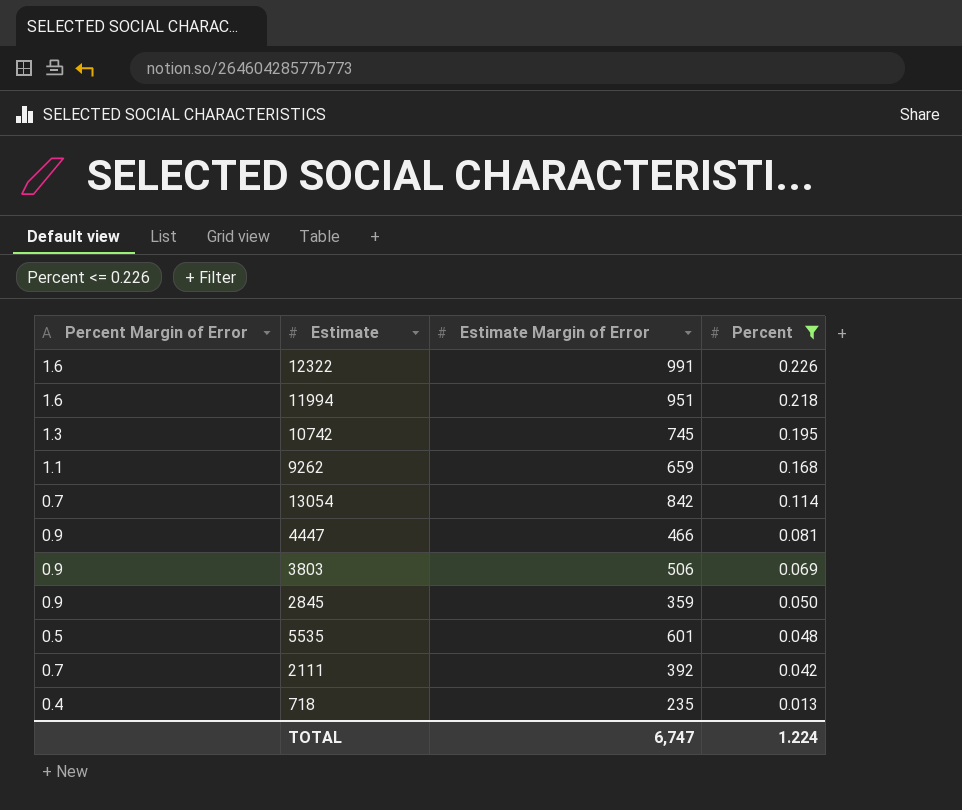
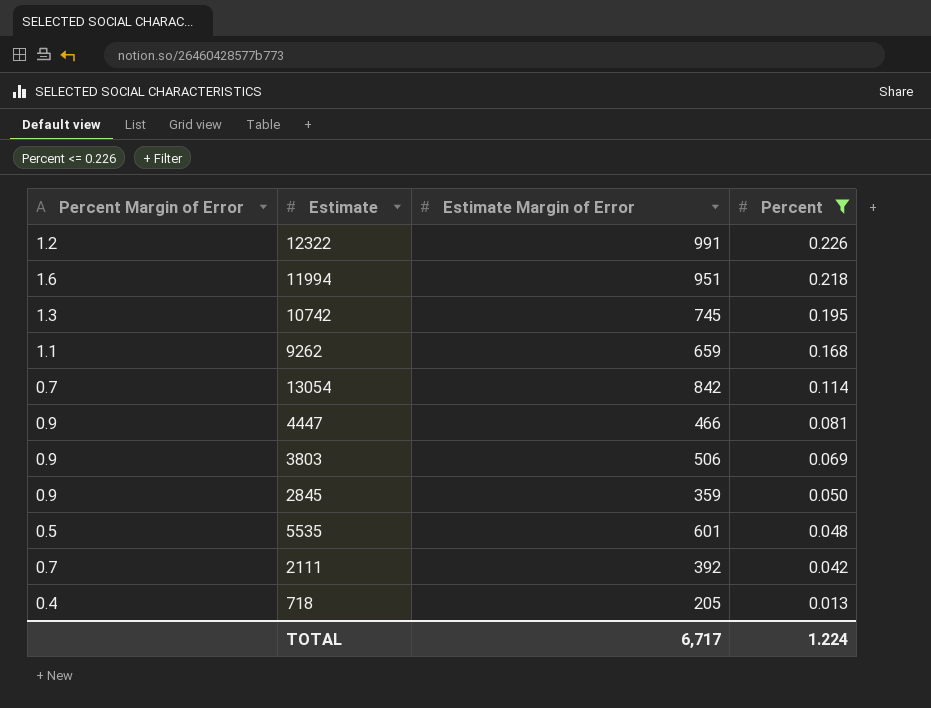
12322 | Percent Margin of Error: 1.6 -> 1.2
718 | Estimate Margin of Error: 235 -> 205
TOTAL | Estimate Margin of Error: 6,747 -> 6,717

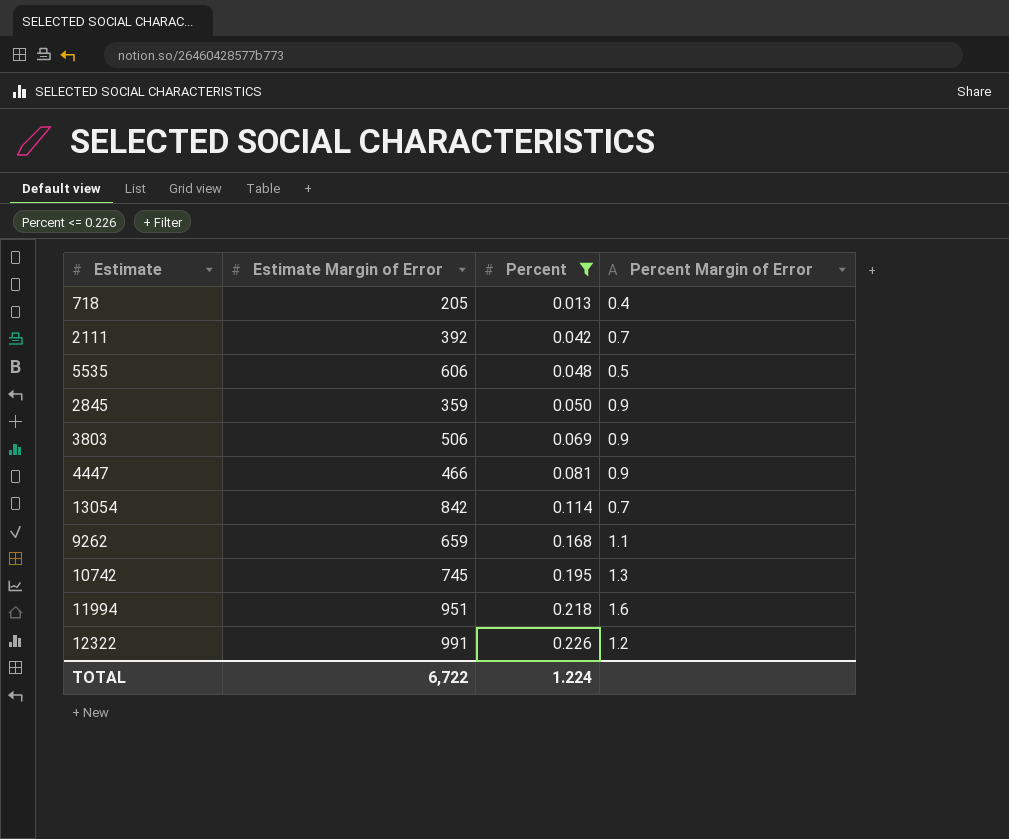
row order: Percent descending -> Percent ascending
column Percent Margin of Error | position: 1 -> 4
5535 | Estimate Margin of Error: 601 -> 606
TOTAL | Estimate Margin of Error: 6,717 -> 6,722

